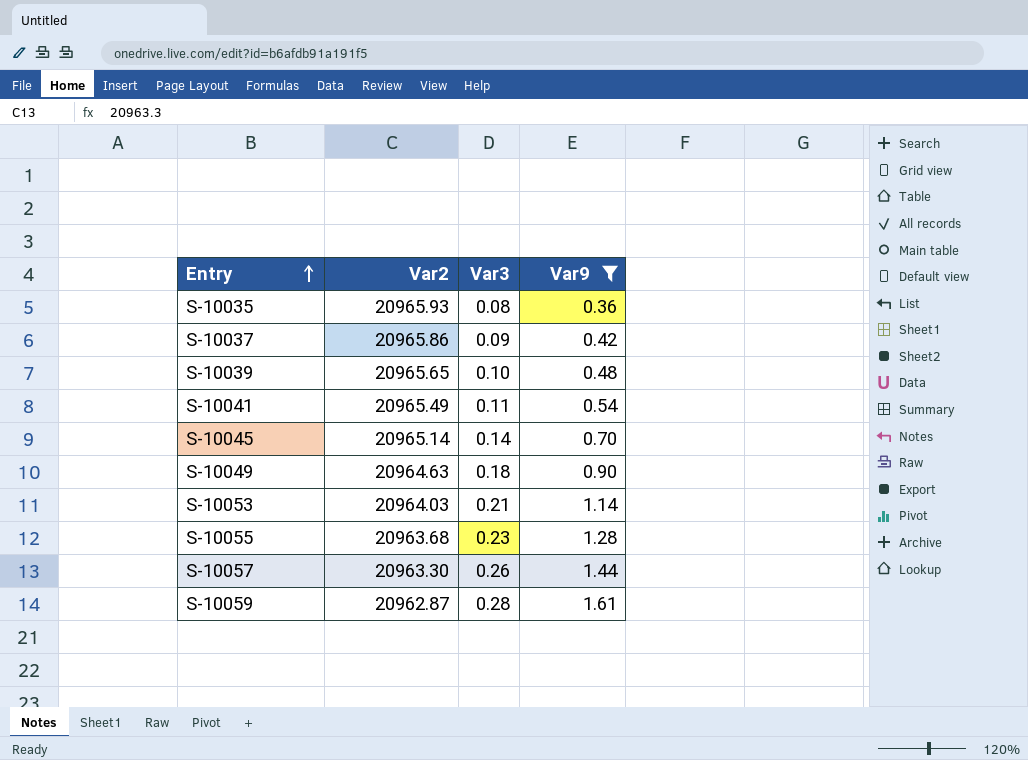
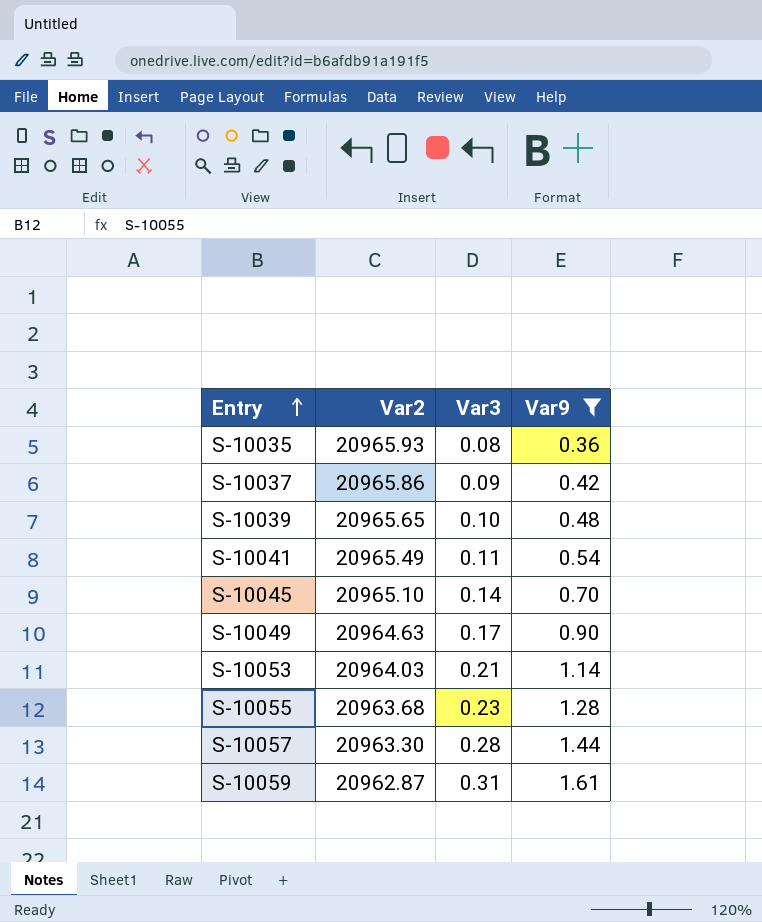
S-10045 | Var2: 20965.14 -> 20965.10
S-10049 | Var3: 0.18 -> 0.17
S-10057 | Var3: 0.26 -> 0.28
S-10059 | Var3: 0.28 -> 0.31

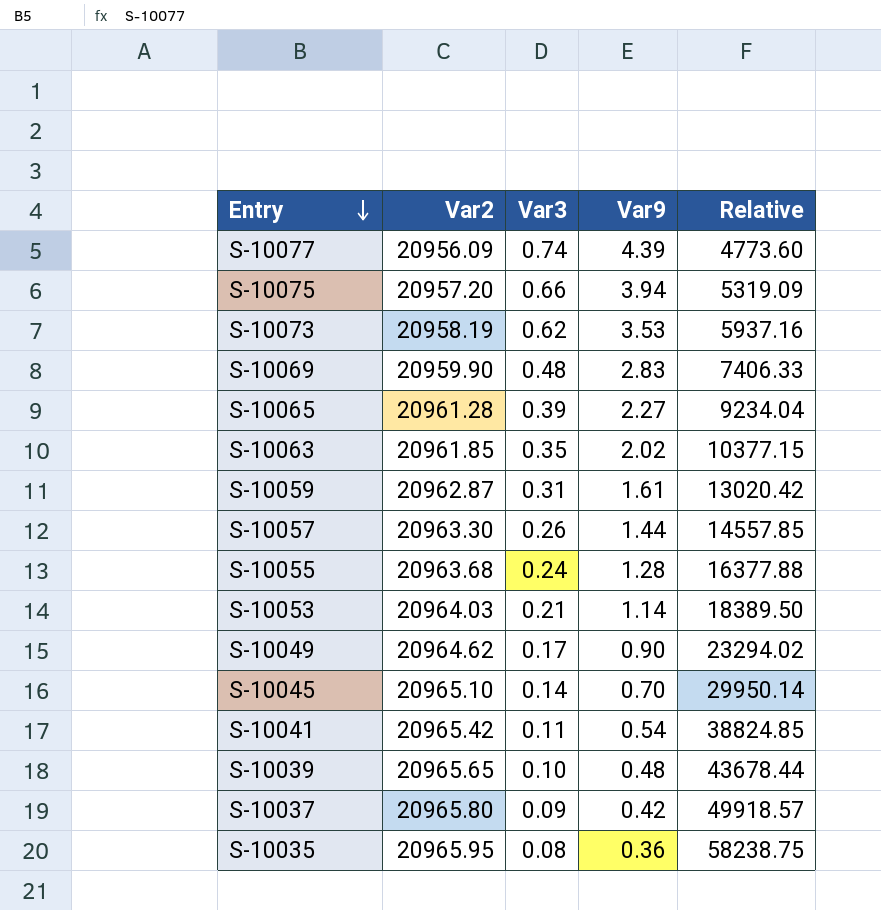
filter: Var9 <= 1.61 -> none
row order: Entry ascending -> Entry descending
column Relative | formula: none -> [Var2] / [Var9]
S-10057 | Var3: 0.28 -> 0.26
S-10055 | Var3: 0.23 -> 0.24
S-10049 | Var2: 20964.63 -> 20964.62
S-10041 | Var2: 20965.49 -> 20965.42
S-10037 | Var2: 20965.86 -> 20965.80
S-10035 | Var2: 20965.93 -> 20965.95

